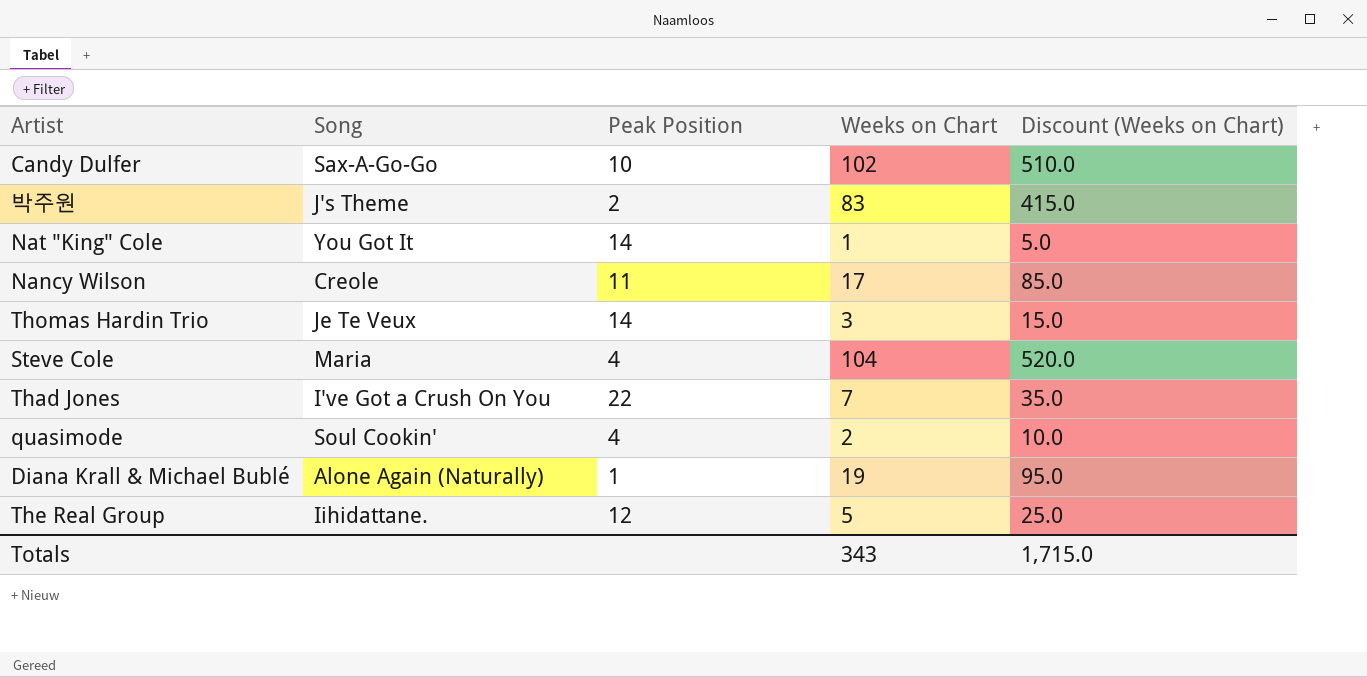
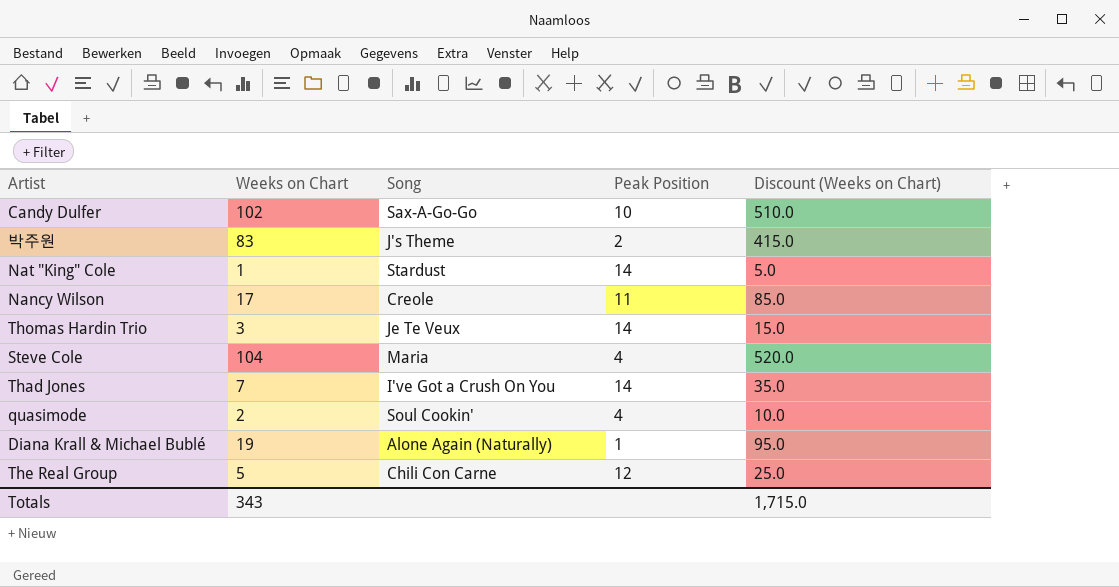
column Weeks on Chart | position: 4 -> 2
Nat "King" Cole | Song: You Got It -> Stardust
Thad Jones | Peak Position: 22 -> 14
The Real Group | Song: Iihidattane. -> Chili Con Carne

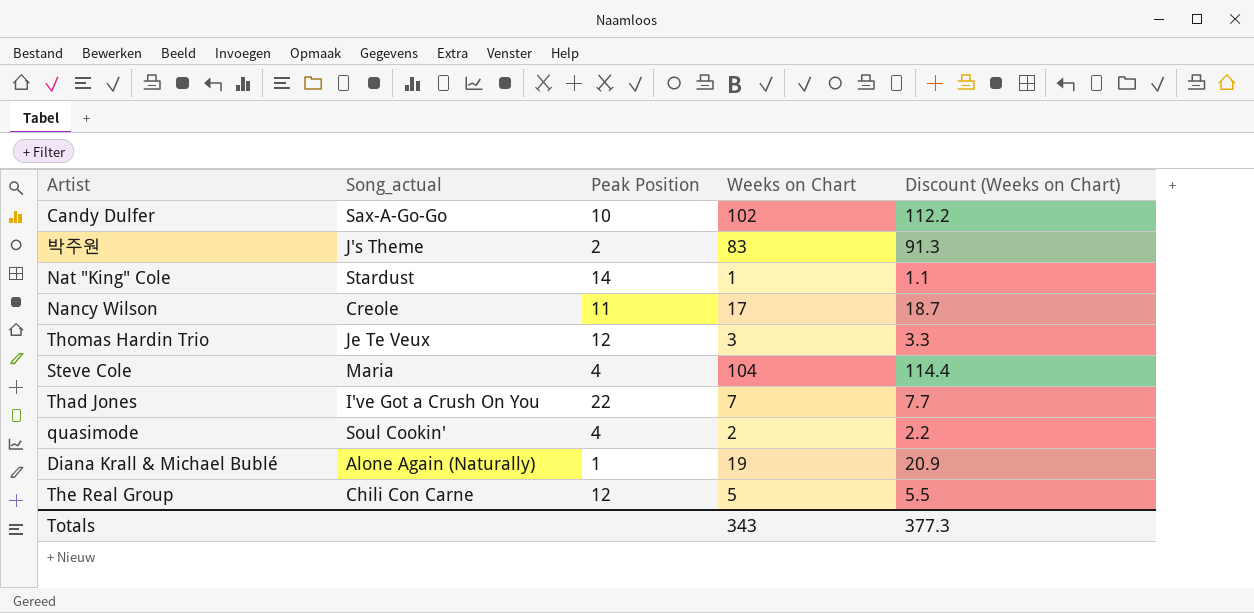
column name: Song -> Song_actual
column Weeks on Chart | position: 2 -> 4
column Discount (Weeks on Chart) | formula: [Weeks on Chart] * 5 -> [Weeks on Chart] * 1.1
Thomas Hardin Trio | Peak Position: 14 -> 12
Thad Jones | Peak Position: 14 -> 22
Totals | Discount (Weeks on Chart): 1,715.0 -> 377.3

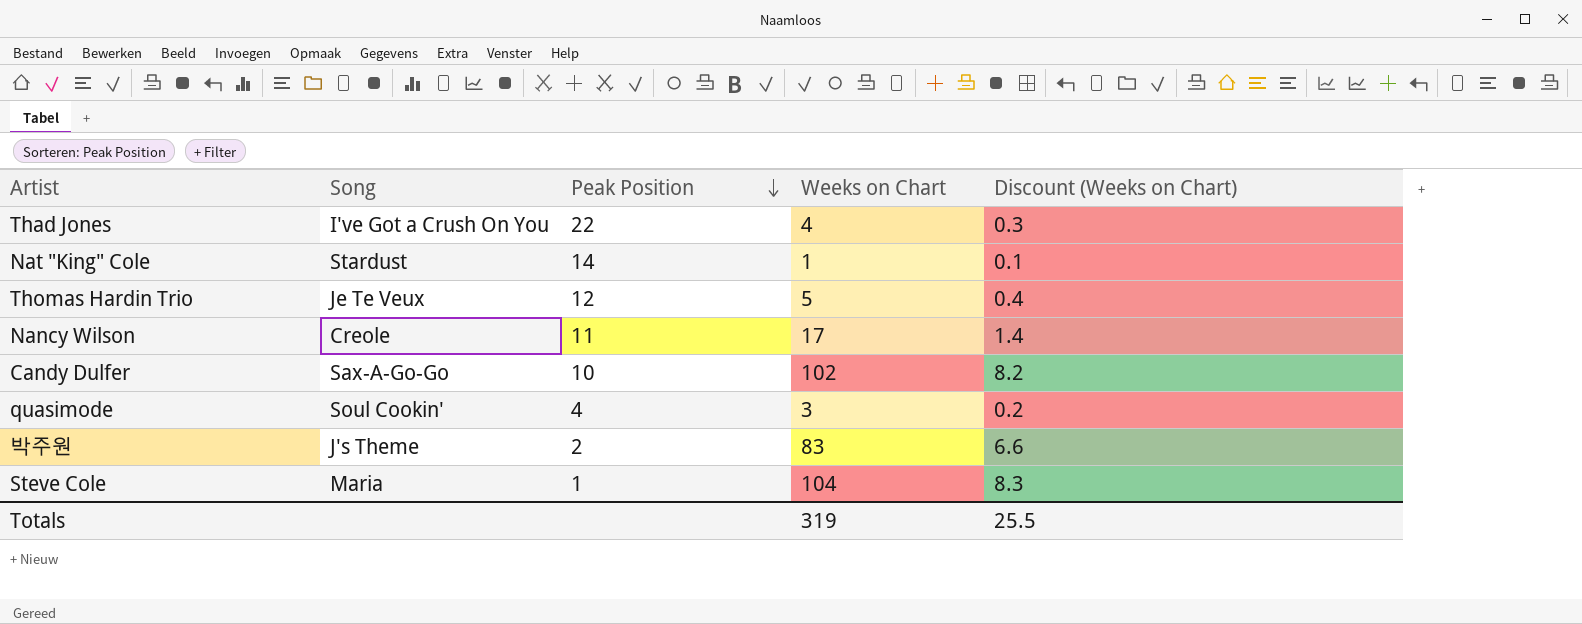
row order: none -> Peak Position descending
column name: Song_actual -> Song
column Discount (Weeks on Chart) | formula: [Weeks on Chart] * 1.1 -> [Weeks on Chart] * 0.08
row Diana Krall & Michael Bublé: Alone Again (Naturally) | 1 | 19 | 20.9 -> none
row The Real Group: Chili Con Carne | 12 | 5 | 5.5 -> none
Thad Jones | Weeks on Chart: 7 -> 4
Thomas Hardin Trio | Weeks on Chart: 3 -> 5
quasimode | Weeks on Chart: 2 -> 3
Steve Cole | Peak Position: 4 -> 1
Totals | Weeks on Chart: 343 -> 319
Totals | Discount (Weeks on Chart): 377.3 -> 25.5

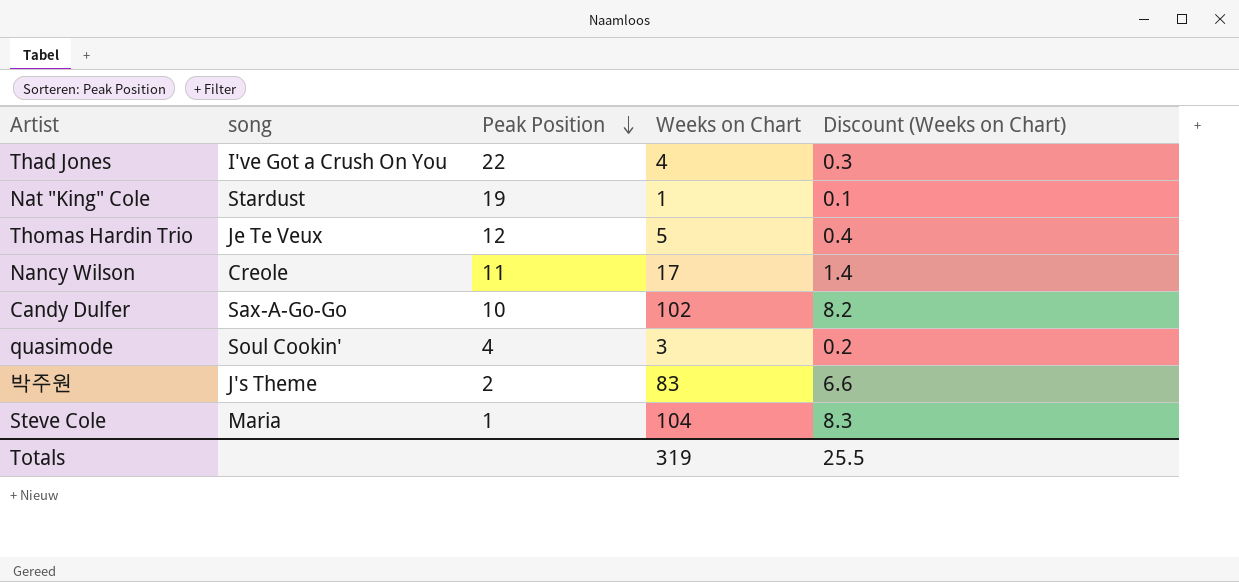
column name: Song -> song
Nat "King" Cole | Peak Position: 14 -> 19

